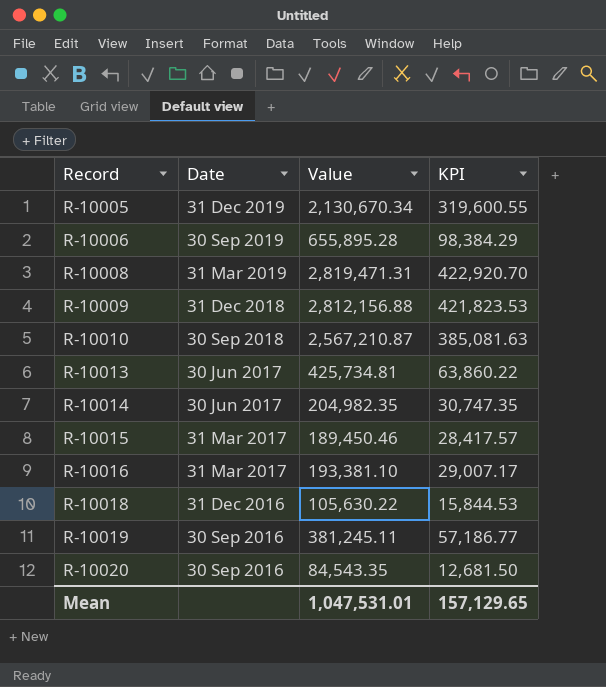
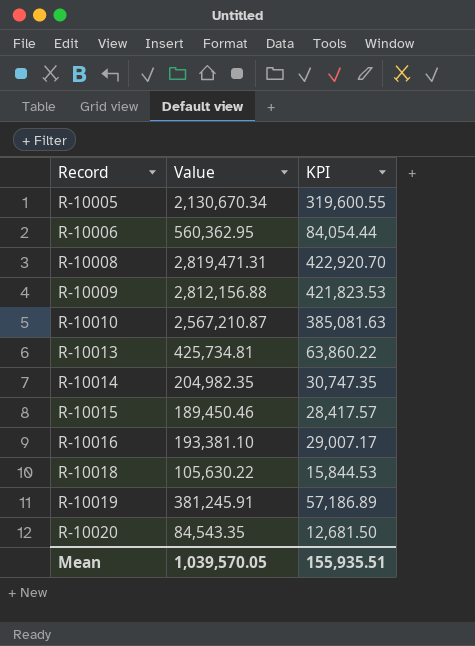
column Date | position: 2 -> none
R-10006 | Value: 655,895.28 -> 560,362.95
R-10006 | KPI: 98,384.29 -> 84,054.44
R-10019 | Value: 381,245.11 -> 381,245.91
R-10019 | KPI: 57,186.77 -> 57,186.89
Mean | Value: 1,047,531.01 -> 1,039,570.05
Mean | KPI: 157,129.65 -> 155,935.51

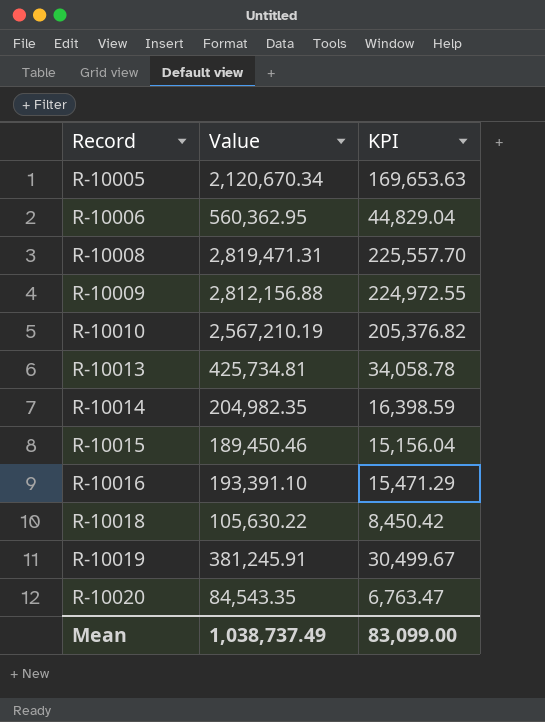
column KPI | formula: [Value] * 0.15 -> [Value] * 0.08
R-10005 | Value: 2,130,670.34 -> 2,120,670.34
R-10010 | Value: 2,567,210.87 -> 2,567,210.19
R-10016 | Value: 193,381.10 -> 193,391.10
Mean | Value: 1,039,570.05 -> 1,038,737.49
Mean | KPI: 155,935.51 -> 83,099.00

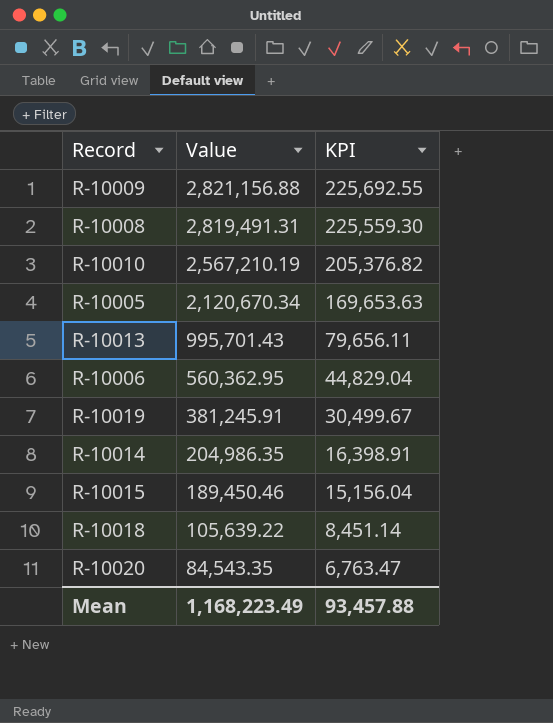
row order: Record ascending -> Value descending
row R-10016: 193,391.10 | 15,471.29 -> none
R-10009 | Value: 2,812,156.88 -> 2,821,156.88
R-10009 | KPI: 224,972.55 -> 225,692.55
R-10008 | Value: 2,819,471.31 -> 2,819,491.31
R-10008 | KPI: 225,557.70 -> 225,559.30
R-10013 | Value: 425,734.81 -> 995,701.43
R-10013 | KPI: 34,058.78 -> 79,656.11
R-10014 | Value: 204,982.35 -> 204,986.35
R-10014 | KPI: 16,398.59 -> 16,398.91
R-10018 | Value: 105,630.22 -> 105,639.22
R-10018 | KPI: 8,450.42 -> 8,451.14
Mean | Value: 1,038,737.49 -> 1,168,223.49
Mean | KPI: 83,099.00 -> 93,457.88

